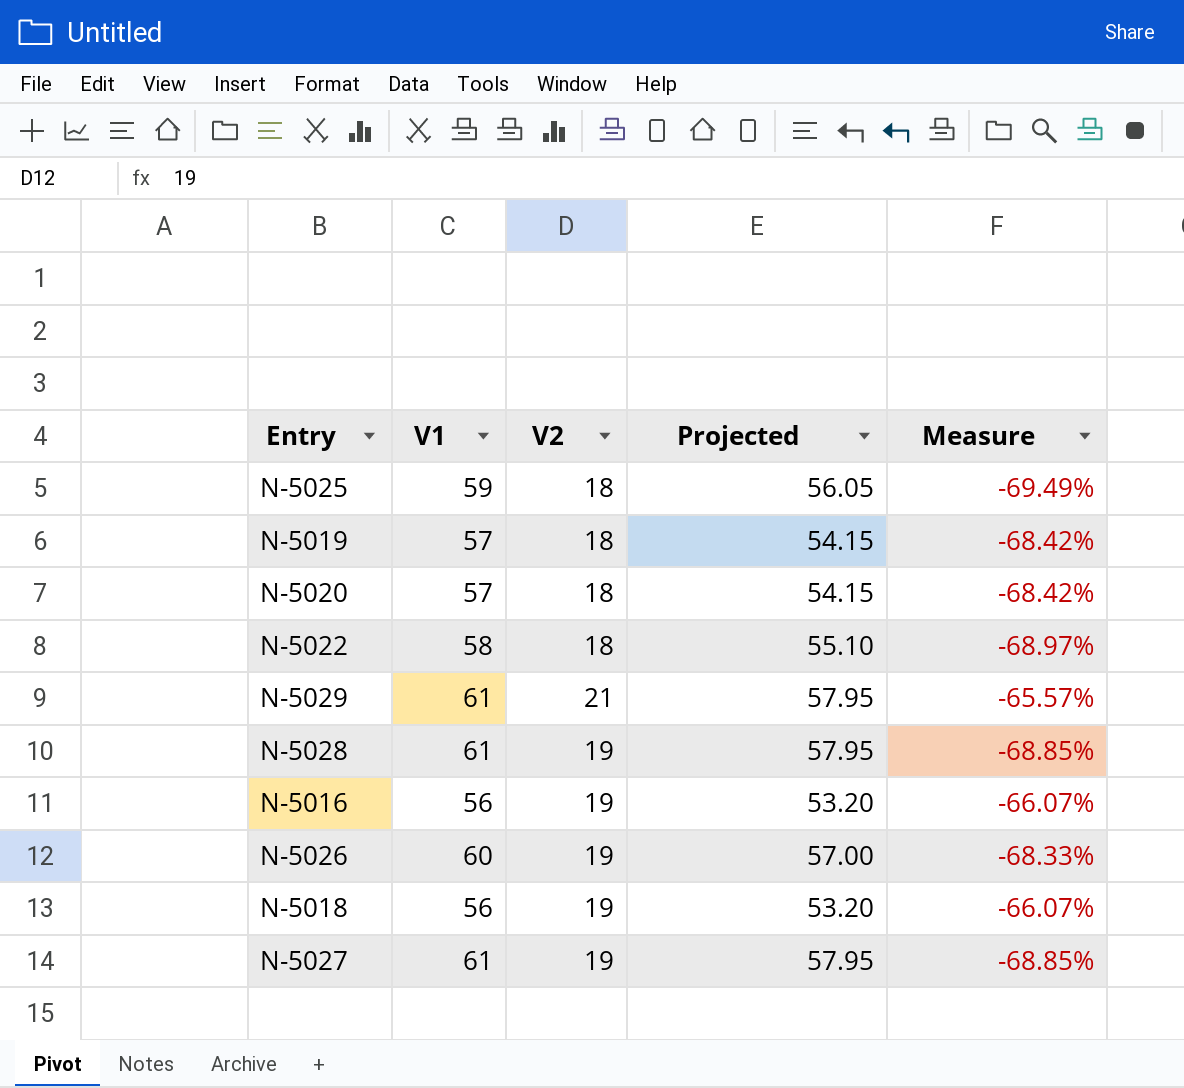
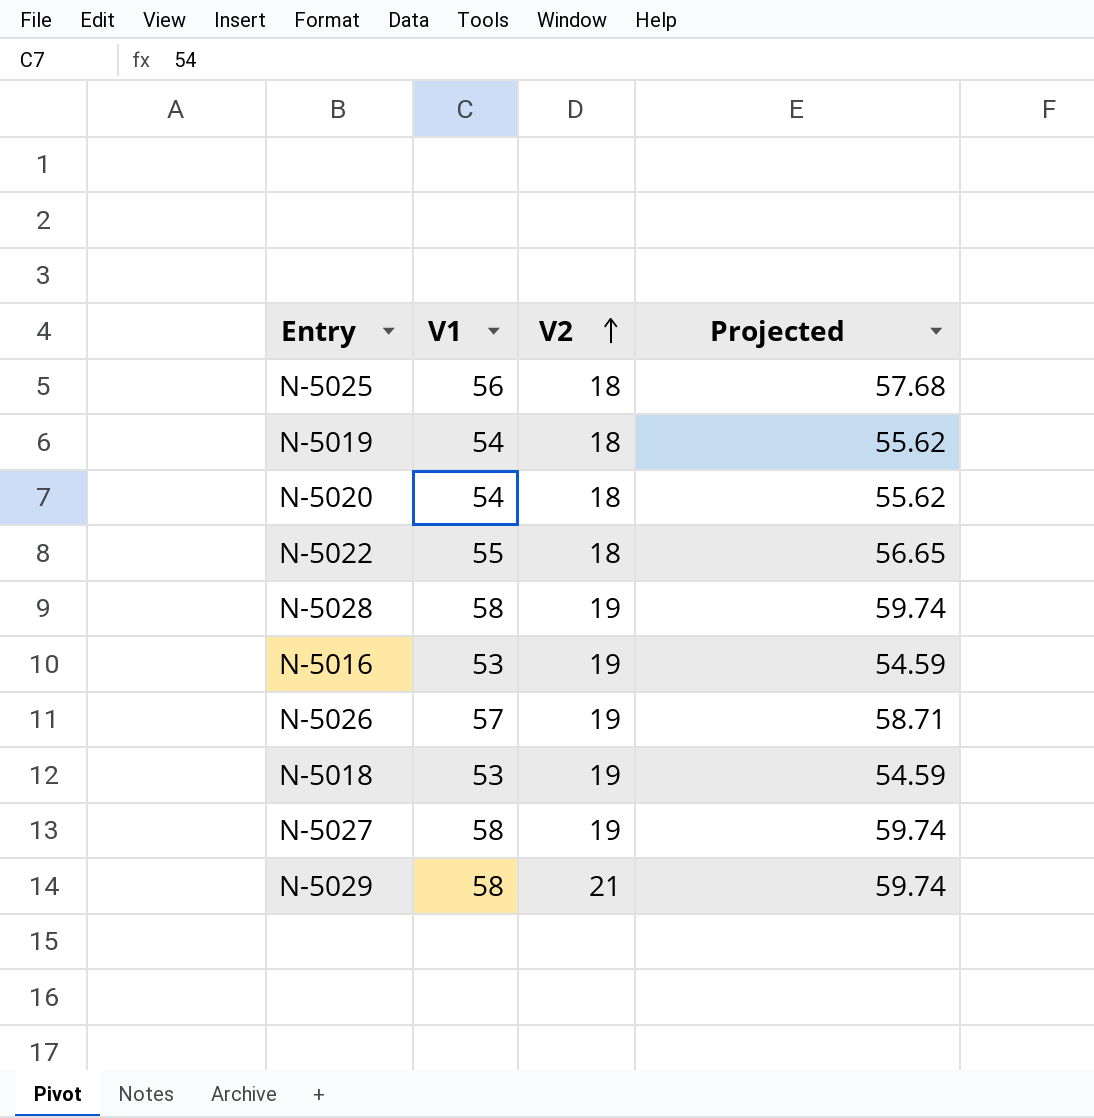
row order: none -> V2 ascending
column Measure | formula: ([V2] - [V1]) / [V1] -> none
column Projected | formula: [V1] * 0.95 -> [V1] * 1.03
N-5025 | V1: 59 -> 56
N-5019 | V1: 57 -> 54
N-5020 | V1: 57 -> 54
N-5022 | V1: 58 -> 55
N-5028 | V1: 61 -> 58
N-5016 | V1: 56 -> 53
N-5026 | V1: 60 -> 57
N-5018 | V1: 56 -> 53
N-5027 | V1: 61 -> 58
N-5029 | V1: 61 -> 58

